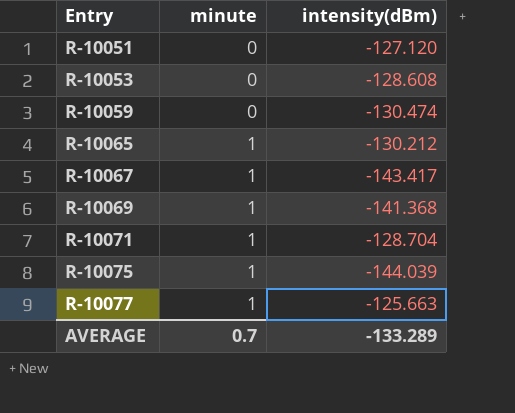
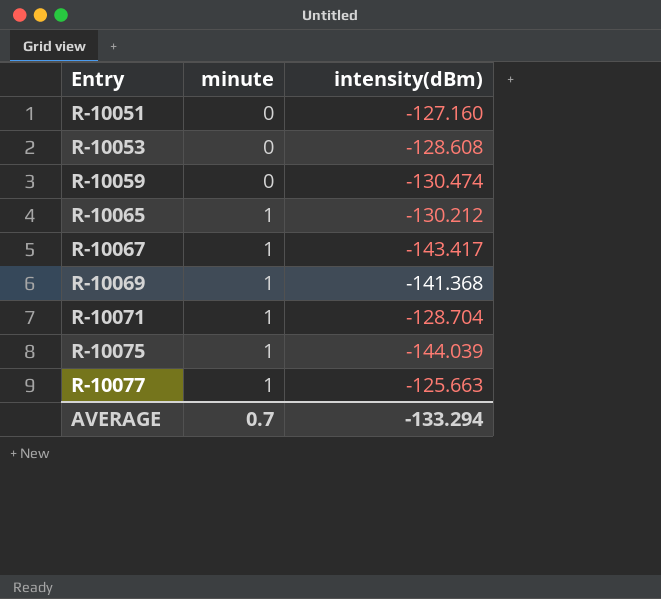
R-10051 | intensity(dBm): -127.120 -> -127.160
AVERAGE | intensity(dBm): -133.289 -> -133.294

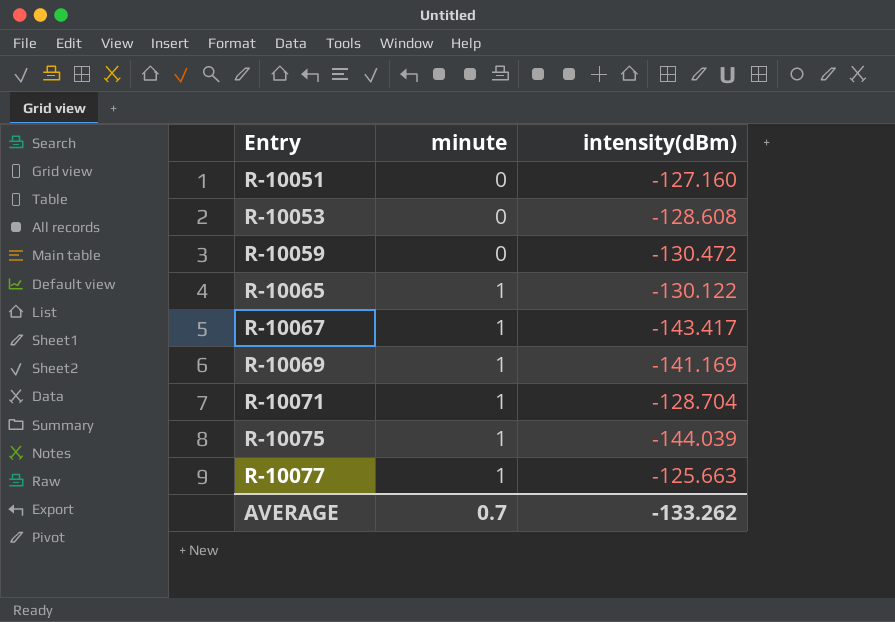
R-10059 | intensity(dBm): -130.474 -> -130.472
R-10065 | intensity(dBm): -130.212 -> -130.122
R-10069 | intensity(dBm): -141.368 -> -141.169
AVERAGE | intensity(dBm): -133.294 -> -133.262

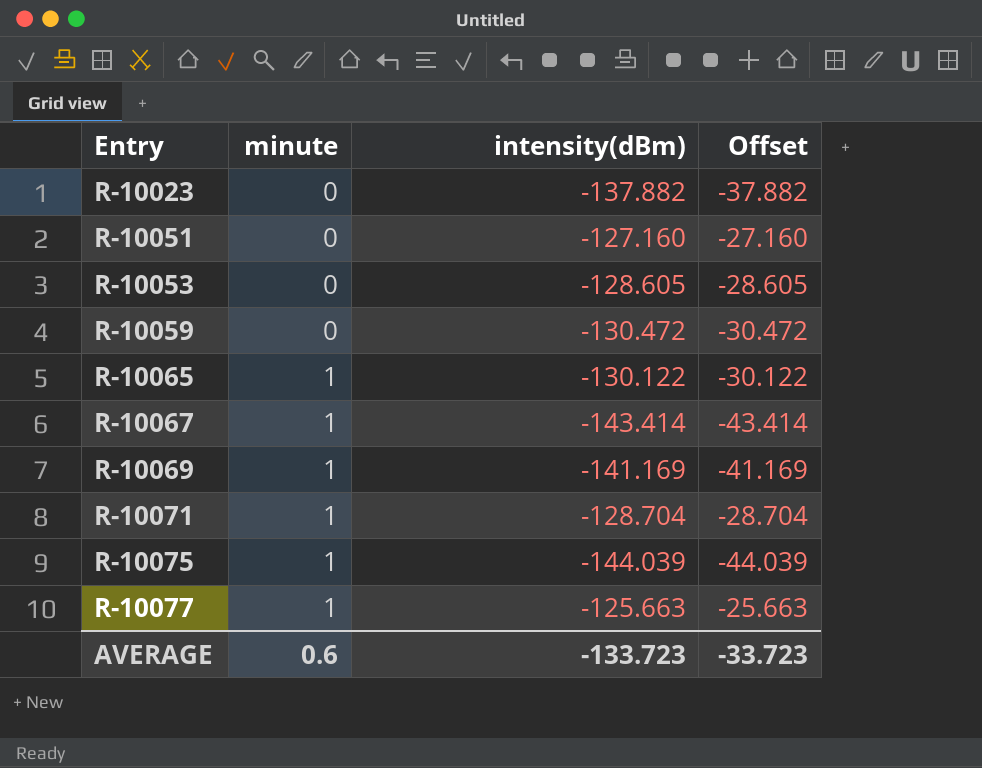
column Offset | formula: none -> [intensity(dBm)] + 100
row R-10023: none -> 0 | -137.882 | -37.882
R-10053 | intensity(dBm): -128.608 -> -128.605
R-10067 | intensity(dBm): -143.417 -> -143.414
AVERAGE | minute: 0.7 -> 0.6
AVERAGE | intensity(dBm): -133.262 -> -133.723

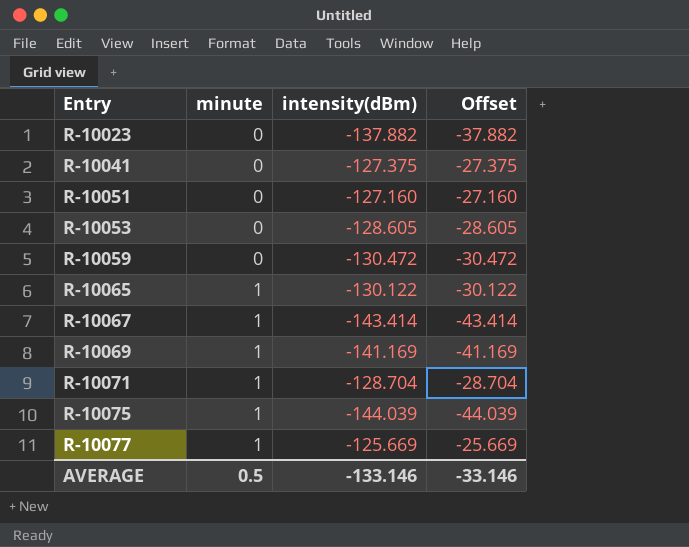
row R-10041: none -> 0 | -127.375 | -27.375
R-10077 | intensity(dBm): -125.663 -> -125.669
R-10077 | Offset: -25.663 -> -25.669
AVERAGE | minute: 0.6 -> 0.5
AVERAGE | intensity(dBm): -133.723 -> -133.146
AVERAGE | Offset: -33.723 -> -33.146

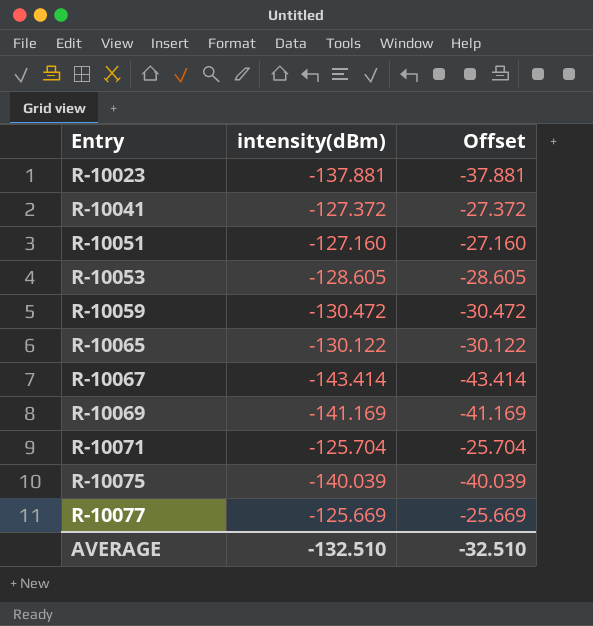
column minute | position: 2 -> none
R-10023 | intensity(dBm): -137.882 -> -137.881
R-10023 | Offset: -37.882 -> -37.881
R-10041 | intensity(dBm): -127.375 -> -127.372
R-10041 | Offset: -27.375 -> -27.372
R-10071 | intensity(dBm): -128.704 -> -125.704
R-10071 | Offset: -28.704 -> -25.704
R-10075 | intensity(dBm): -144.039 -> -140.039
R-10075 | Offset: -44.039 -> -40.039
AVERAGE | intensity(dBm): -133.146 -> -132.510
AVERAGE | Offset: -33.146 -> -32.510

